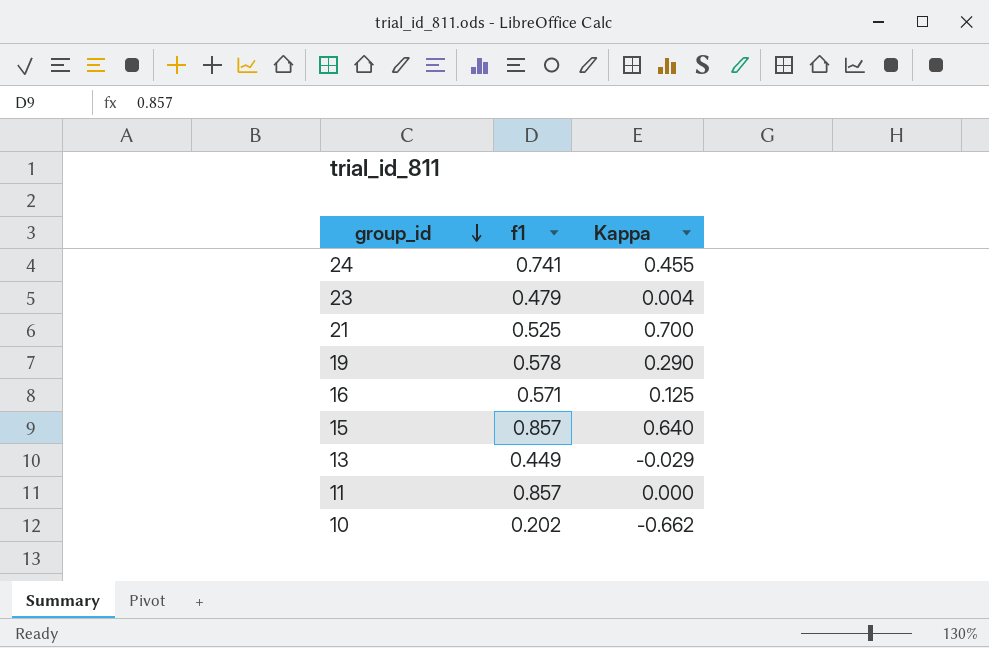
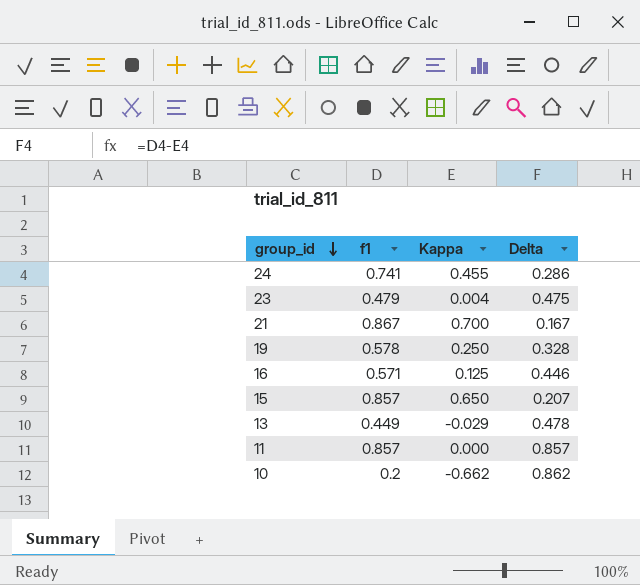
column Delta | formula: none -> [f1] - [Kappa]
21 | f1: 0.525 -> 0.867
19 | Kappa: 0.290 -> 0.250
15 | Kappa: 0.640 -> 0.650
10 | f1: 0.202 -> 0.2

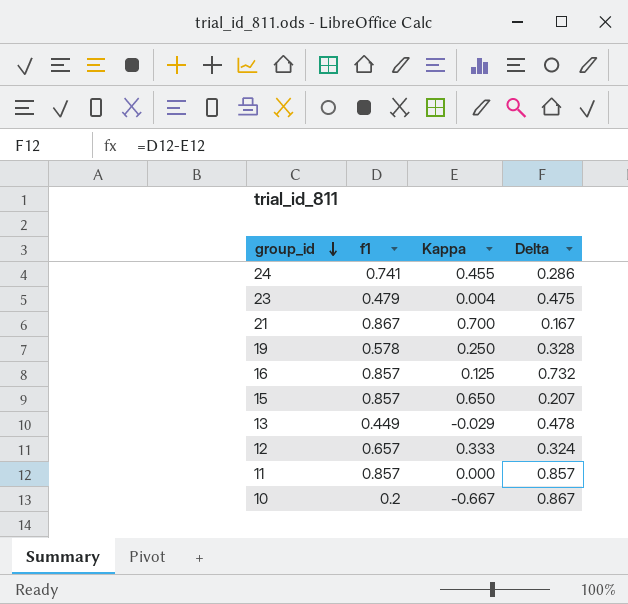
16 | f1: 0.571 -> 0.857
16 | Delta: 0.446 -> 0.732
row 12: none -> 0.657 | 0.333 | 0.324
10 | Kappa: -0.662 -> -0.667
10 | Delta: 0.862 -> 0.867

